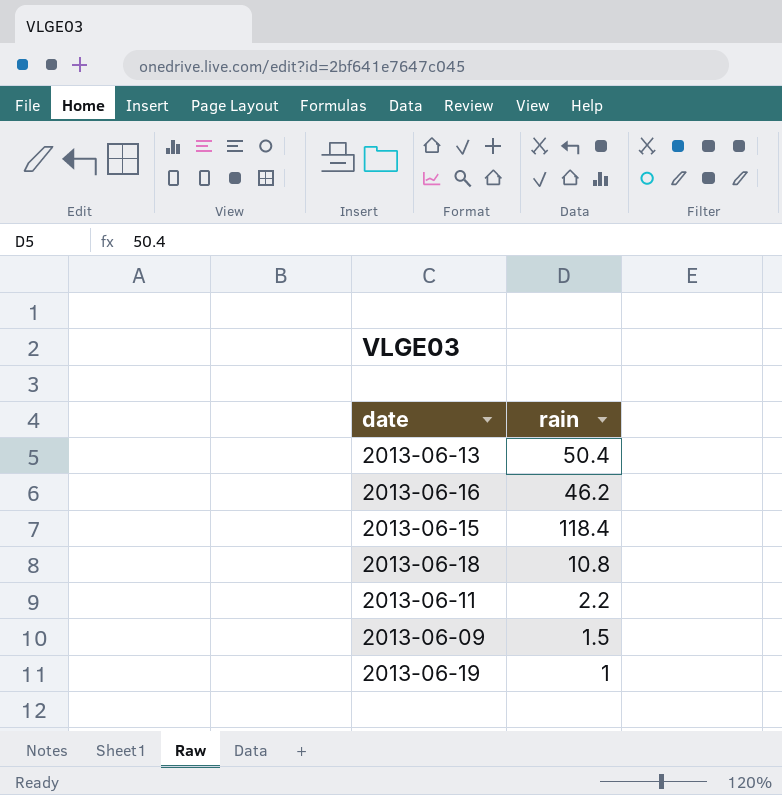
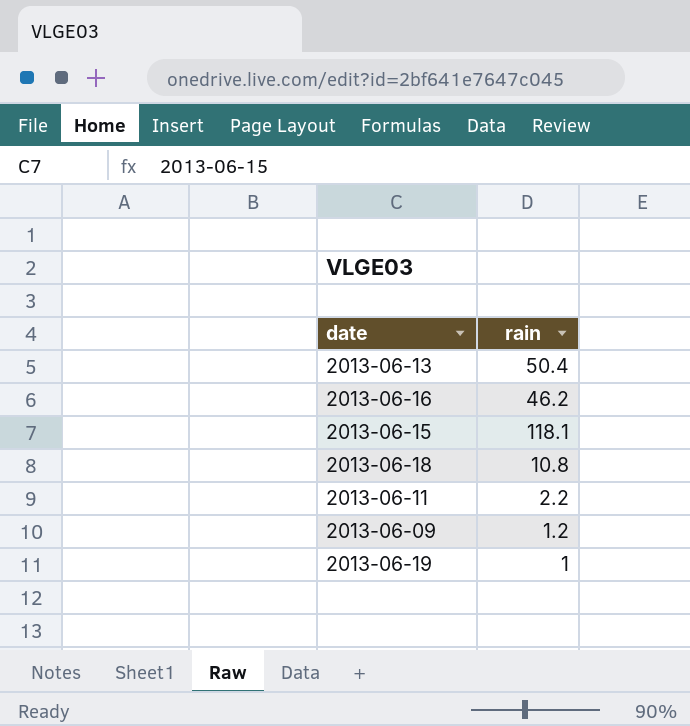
2013-06-15 | rain: 118.4 -> 118.1
2013-06-09 | rain: 1.5 -> 1.2

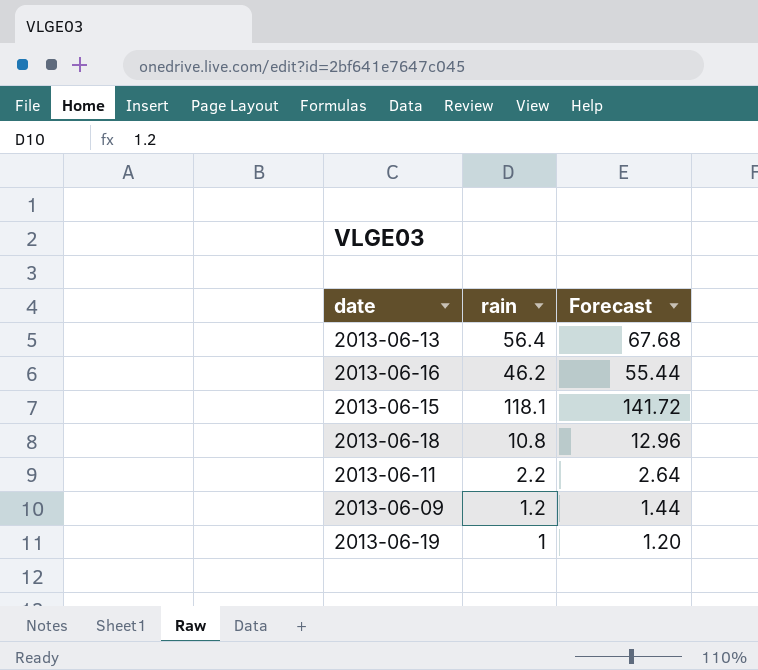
column Forecast | formula: none -> [rain] * 1.2
2013-06-13 | rain: 50.4 -> 56.4

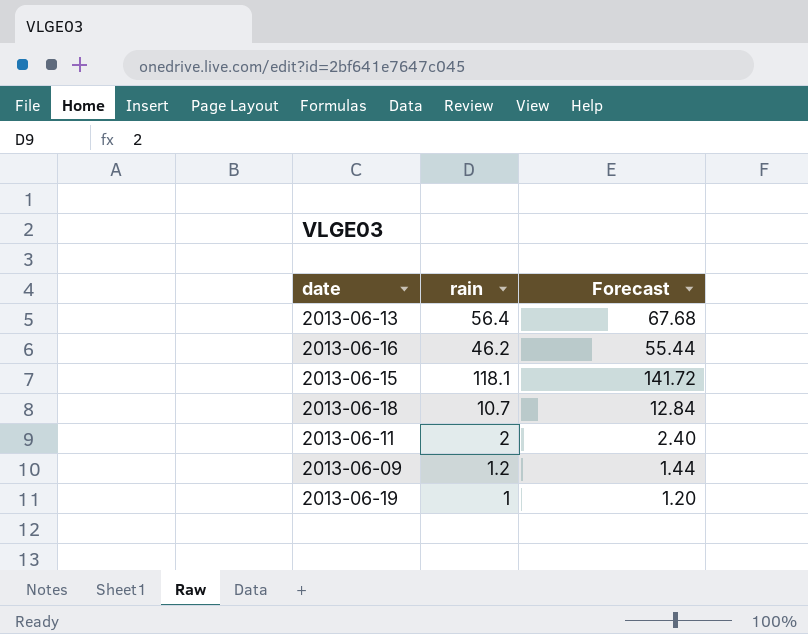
2013-06-18 | rain: 10.8 -> 10.7
2013-06-18 | Forecast: 12.96 -> 12.84
2013-06-11 | rain: 2.2 -> 2
2013-06-11 | Forecast: 2.64 -> 2.40

